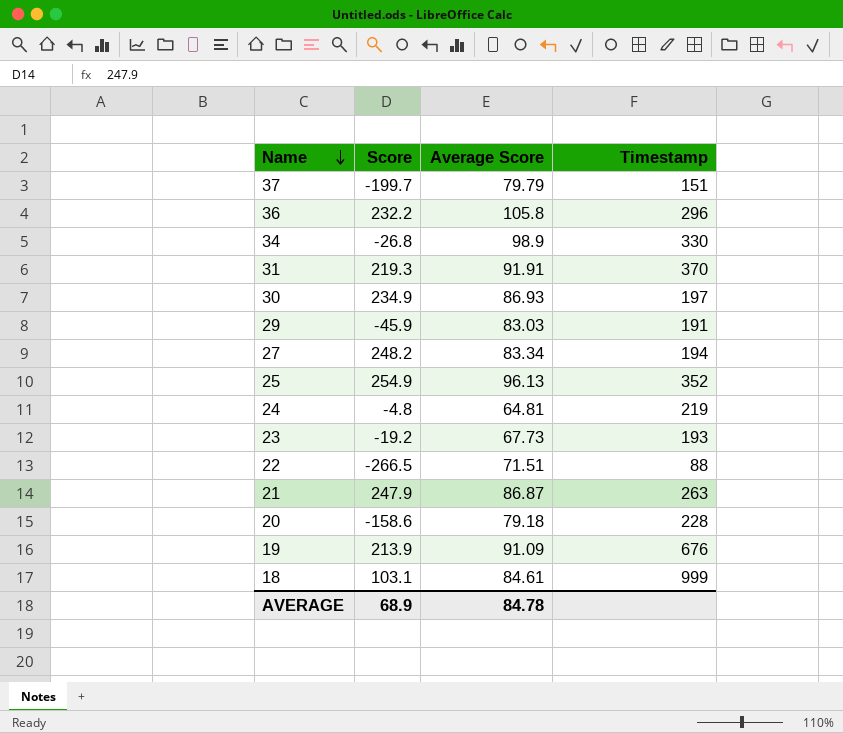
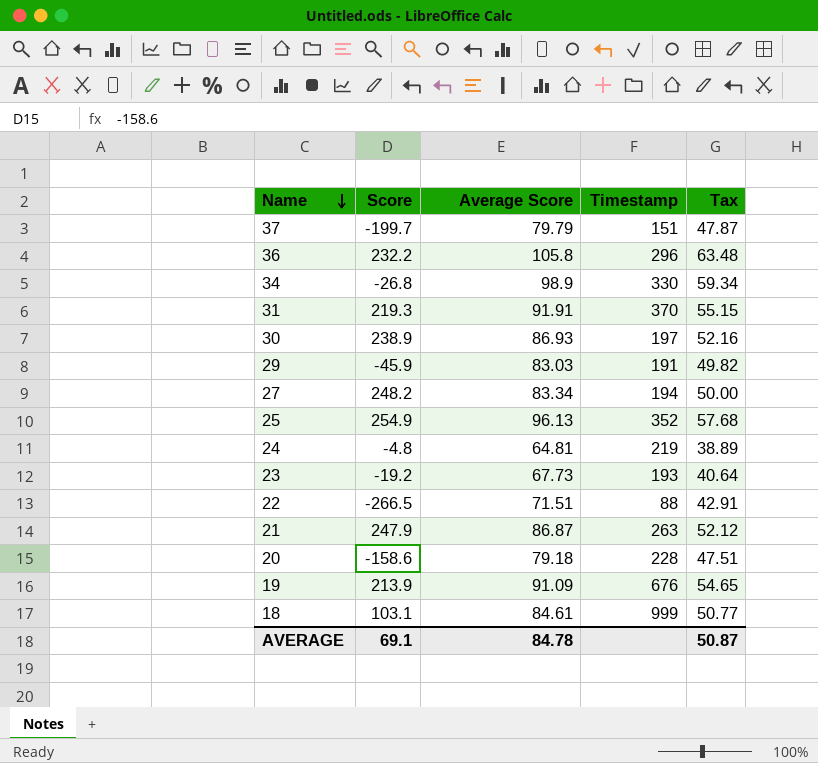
column Tax | formula: none -> [Average Score] * 0.6
30 | Score: 234.9 -> 238.9
AVERAGE | Score: 68.9 -> 69.1

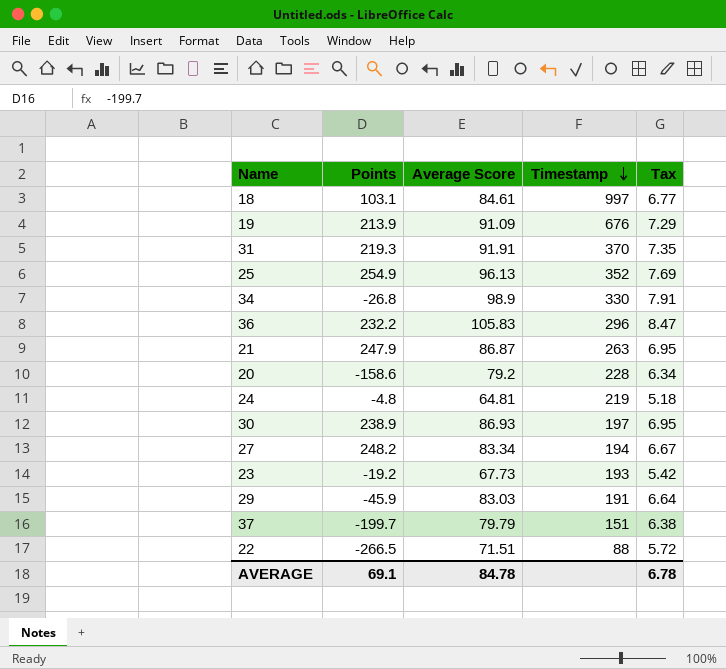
row order: Name descending -> Timestamp descending
column name: Score -> Points
column Tax | formula: [Average Score] * 0.6 -> [Average Score] * 0.08
18 | Timestamp: 999 -> 997
36 | Average Score: 105.8 -> 105.83
20 | Average Score: 79.18 -> 79.2
AVERAGE | Tax: 50.87 -> 6.78

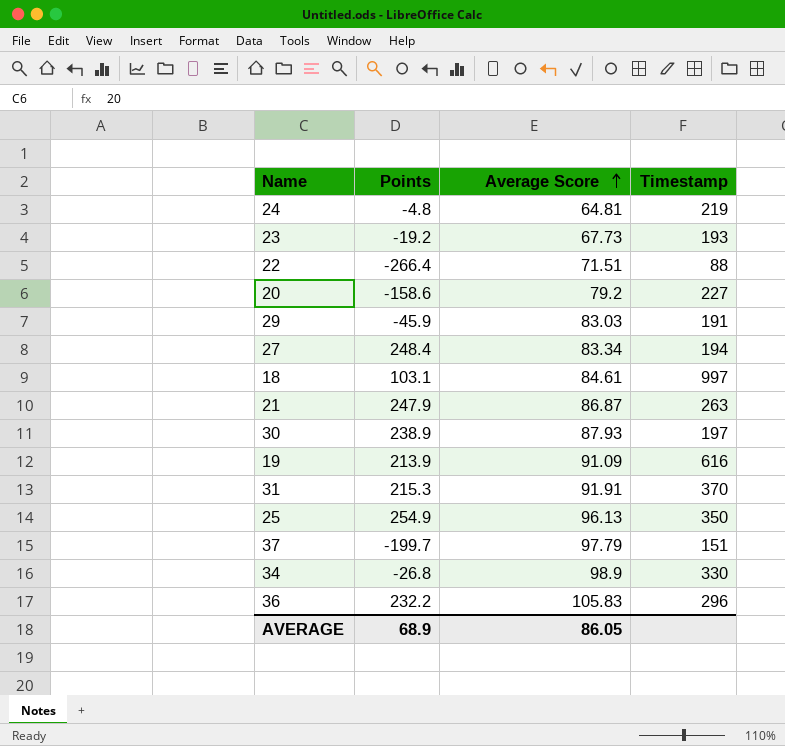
row order: Timestamp descending -> Average Score ascending
column Tax | formula: [Average Score] * 0.08 -> none
22 | Points: -266.5 -> -266.4
20 | Timestamp: 228 -> 227
27 | Points: 248.2 -> 248.4
30 | Average Score: 86.93 -> 87.93
19 | Timestamp: 676 -> 616
31 | Points: 219.3 -> 215.3
25 | Timestamp: 352 -> 350
37 | Average Score: 79.79 -> 97.79
AVERAGE | Points: 69.1 -> 68.9
AVERAGE | Average Score: 84.78 -> 86.05

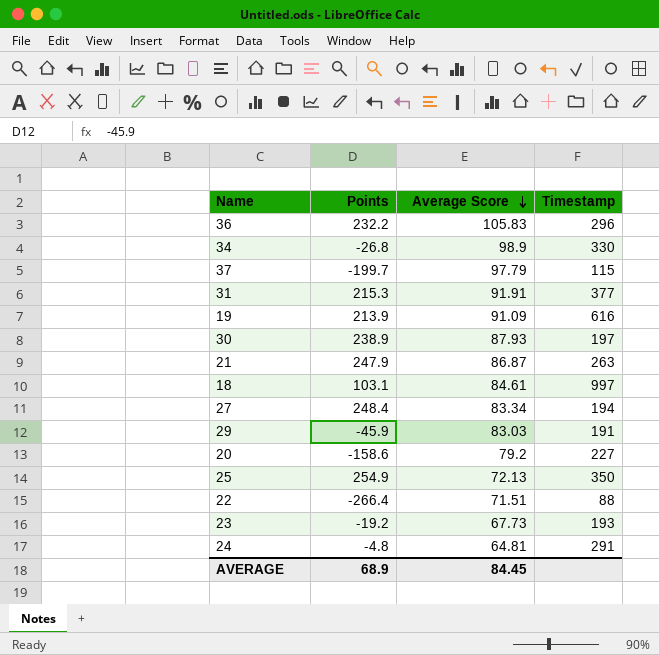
row order: Average Score ascending -> Average Score descending
37 | Timestamp: 151 -> 115
31 | Timestamp: 370 -> 377
25 | Average Score: 96.13 -> 72.13
24 | Timestamp: 219 -> 291
AVERAGE | Average Score: 86.05 -> 84.45

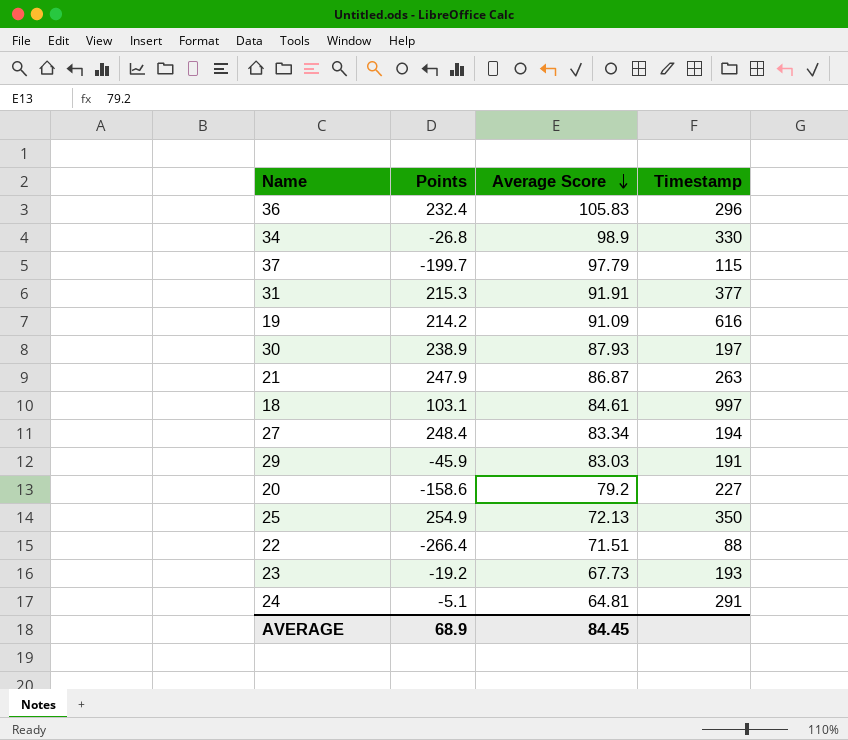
36 | Points: 232.2 -> 232.4
19 | Points: 213.9 -> 214.2
24 | Points: -4.8 -> -5.1

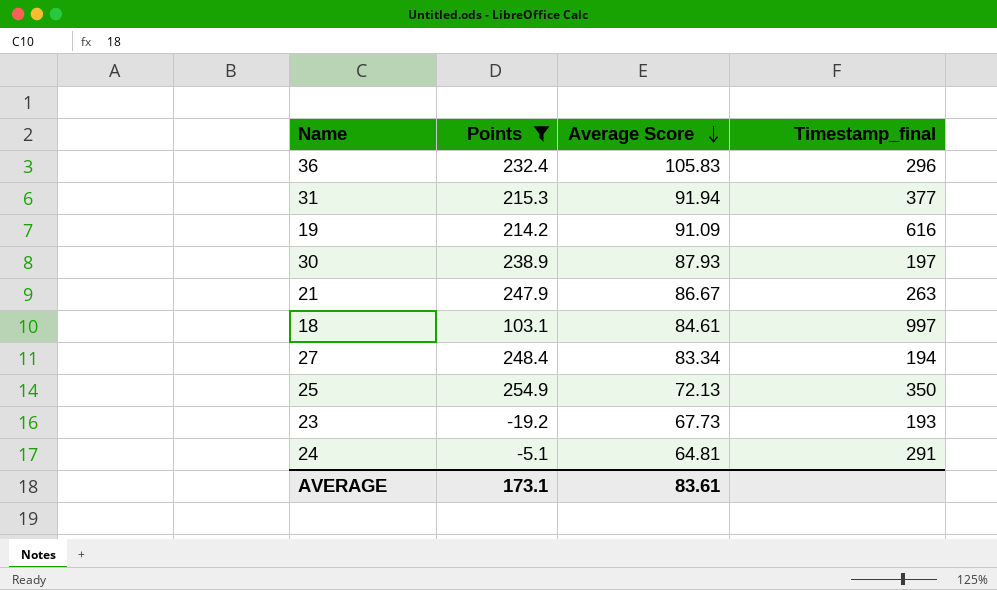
filter: none -> Points >= -19.2
column name: Timestamp -> Timestamp_final
31 | Average Score: 91.91 -> 91.94
21 | Average Score: 86.87 -> 86.67
AVERAGE | Points: 68.9 -> 173.1
AVERAGE | Average Score: 84.45 -> 83.61

